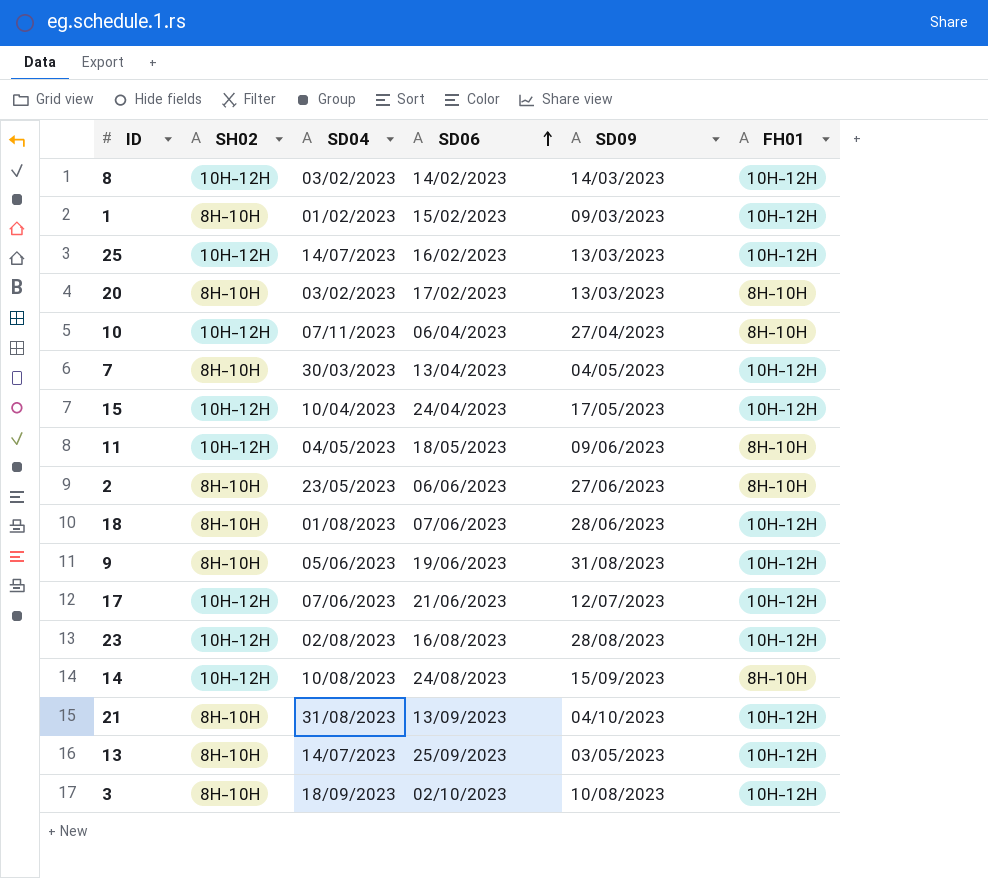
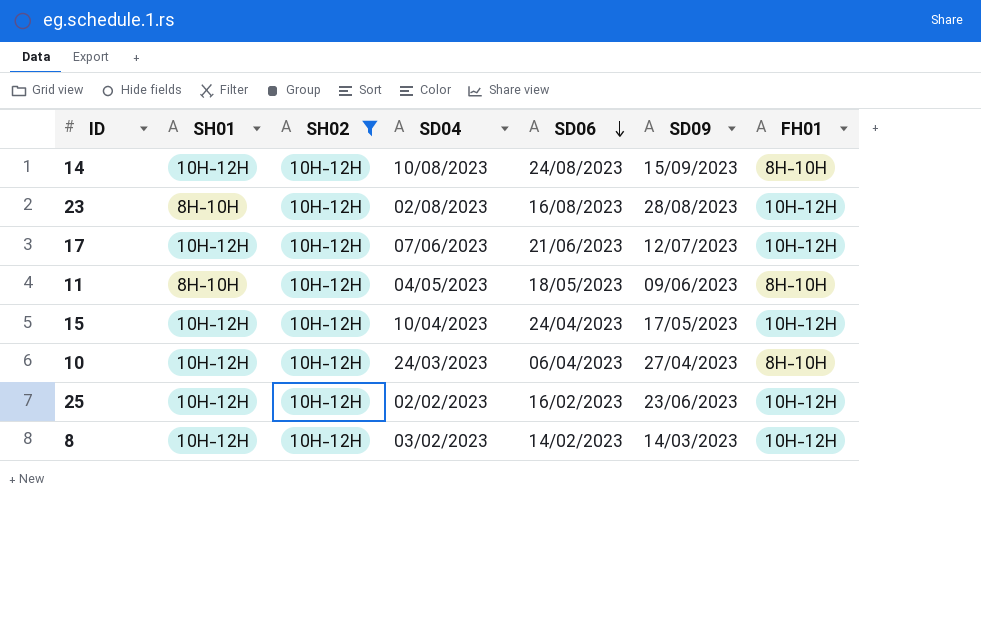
filter: none -> SH02 = 10H-12H
row order: SD06 ascending -> SD06 descending
column SH01 | position: none -> 2
10 | SD04: 07/11/2023 -> 24/03/2023
25 | SD04: 14/07/2023 -> 02/02/2023
25 | SD09: 13/03/2023 -> 23/06/2023

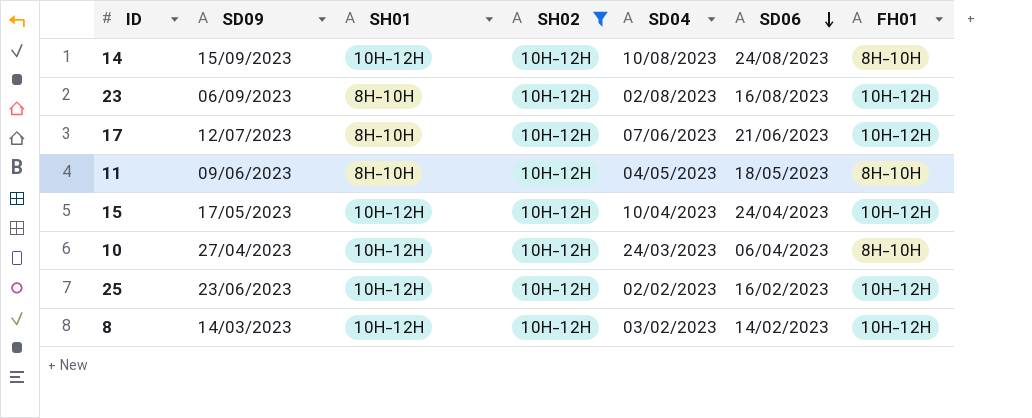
column SD09 | position: 6 -> 2
23 | SD09: 28/08/2023 -> 06/09/2023
17 | SH01: 10H-12H -> 8H-10H

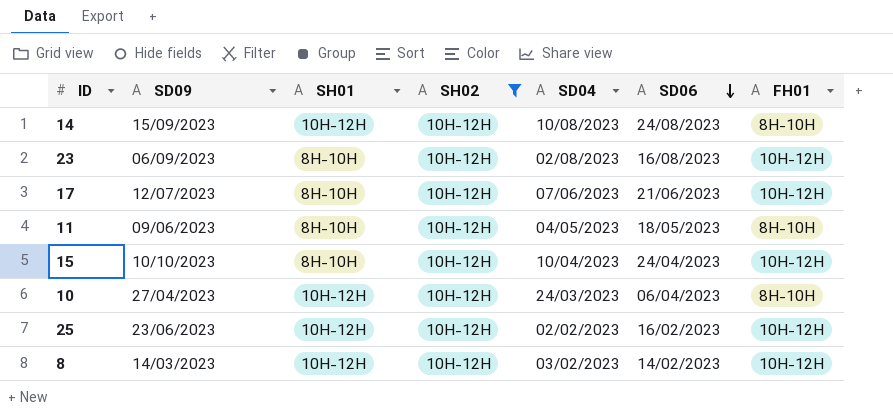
15 | SD09: 17/05/2023 -> 10/10/2023
15 | SH01: 10H-12H -> 8H-10H

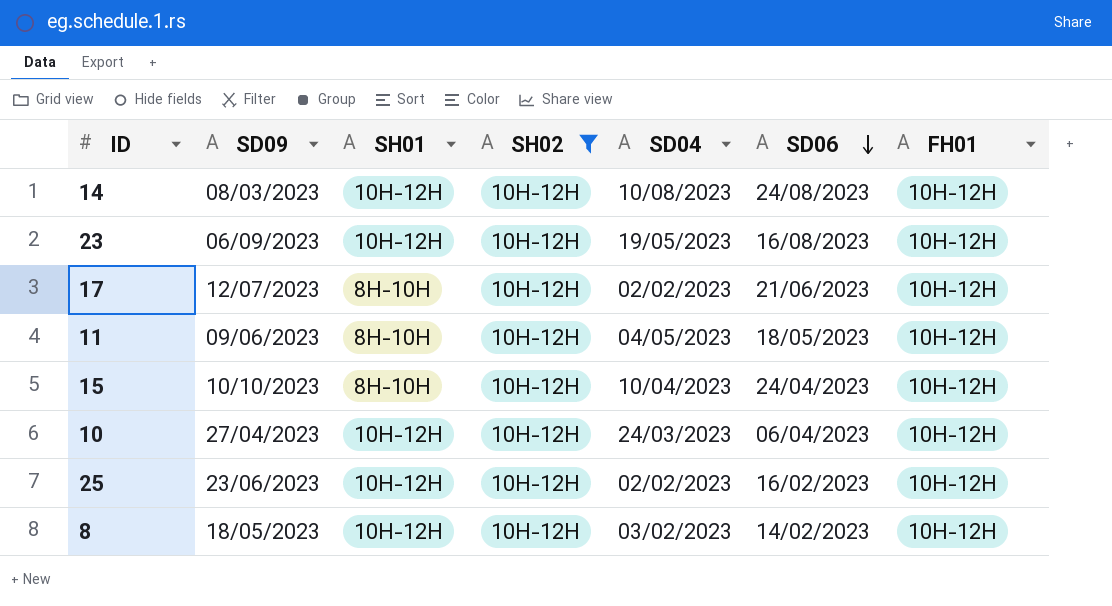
14 | SD09: 15/09/2023 -> 08/03/2023
14 | FH01: 8H-10H -> 10H-12H
23 | SH01: 8H-10H -> 10H-12H
23 | SD04: 02/08/2023 -> 19/05/2023
17 | SD04: 07/06/2023 -> 02/02/2023
11 | FH01: 8H-10H -> 10H-12H
10 | FH01: 8H-10H -> 10H-12H
8 | SD09: 14/03/2023 -> 18/05/2023

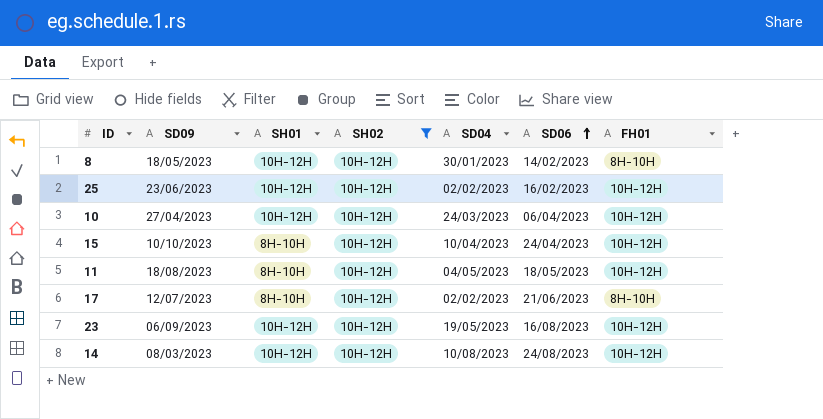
row order: SD06 descending -> SD06 ascending
8 | SD04: 03/02/2023 -> 30/01/2023
8 | FH01: 10H-12H -> 8H-10H
11 | SD09: 09/06/2023 -> 18/08/2023
17 | FH01: 10H-12H -> 8H-10H

